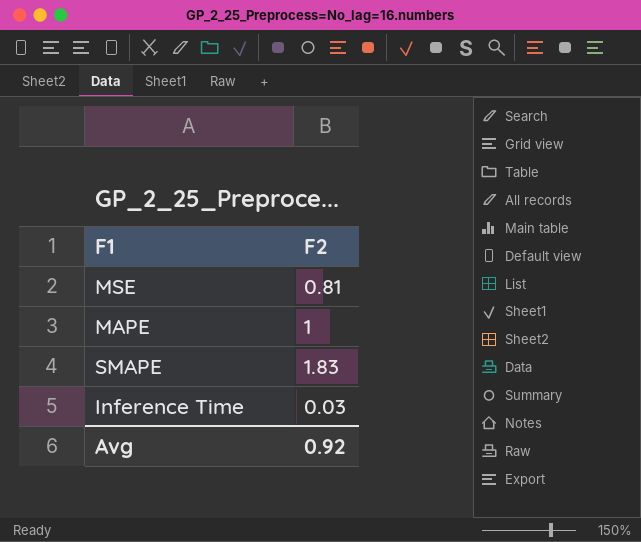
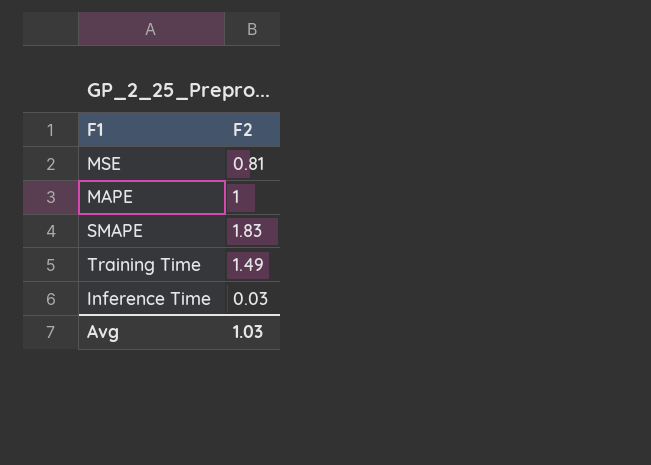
row Training Time: none -> 1.49
Avg | F2: 0.92 -> 1.03

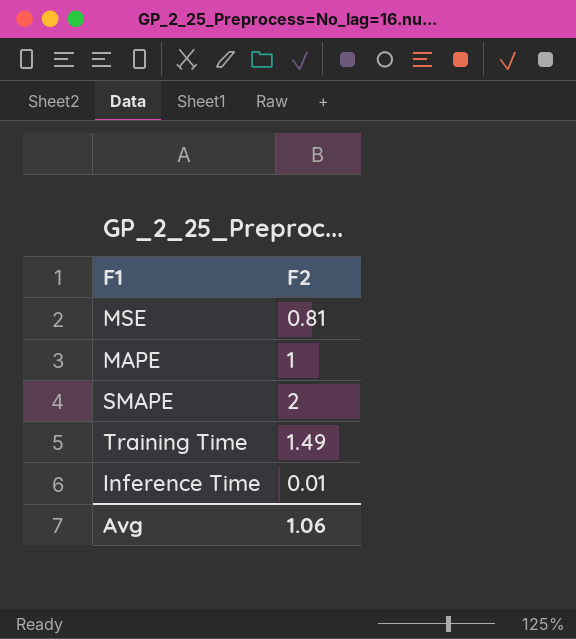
SMAPE | F2: 1.83 -> 2
Inference Time | F2: 0.03 -> 0.01
Avg | F2: 1.03 -> 1.06

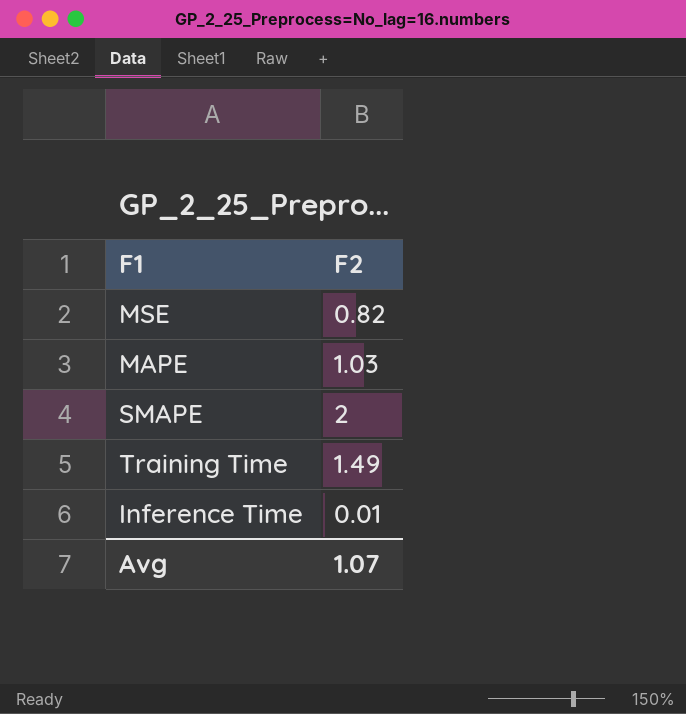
MSE | F2: 0.81 -> 0.82
MAPE | F2: 1 -> 1.03
Avg | F2: 1.06 -> 1.07

